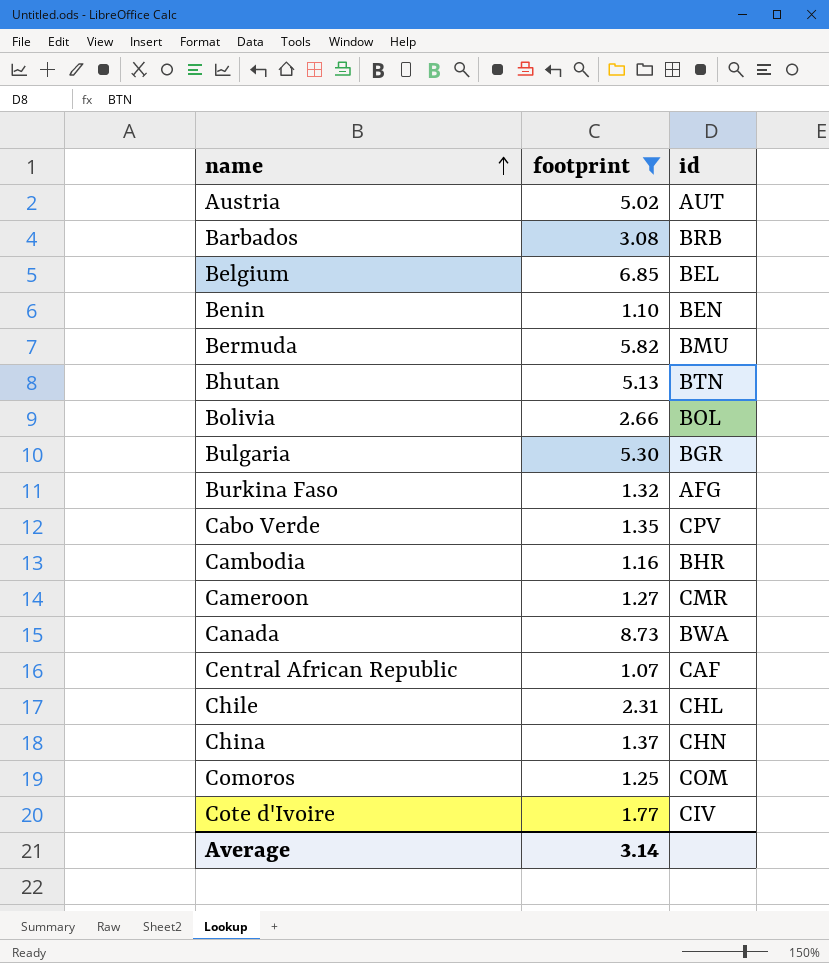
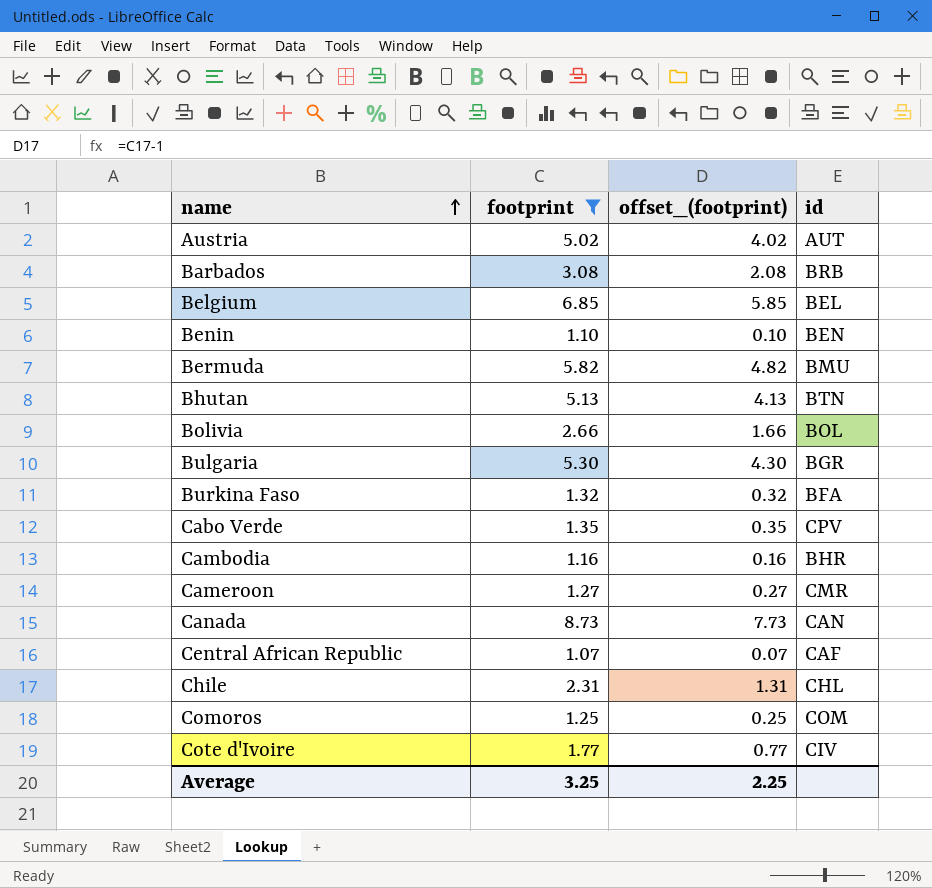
column offset_(footprint) | formula: none -> [footprint] - 1
row China: 1.37 | CHN -> none
Burkina Faso | id: AFG -> BFA
Canada | id: BWA -> CAN
Average | footprint: 3.14 -> 3.25

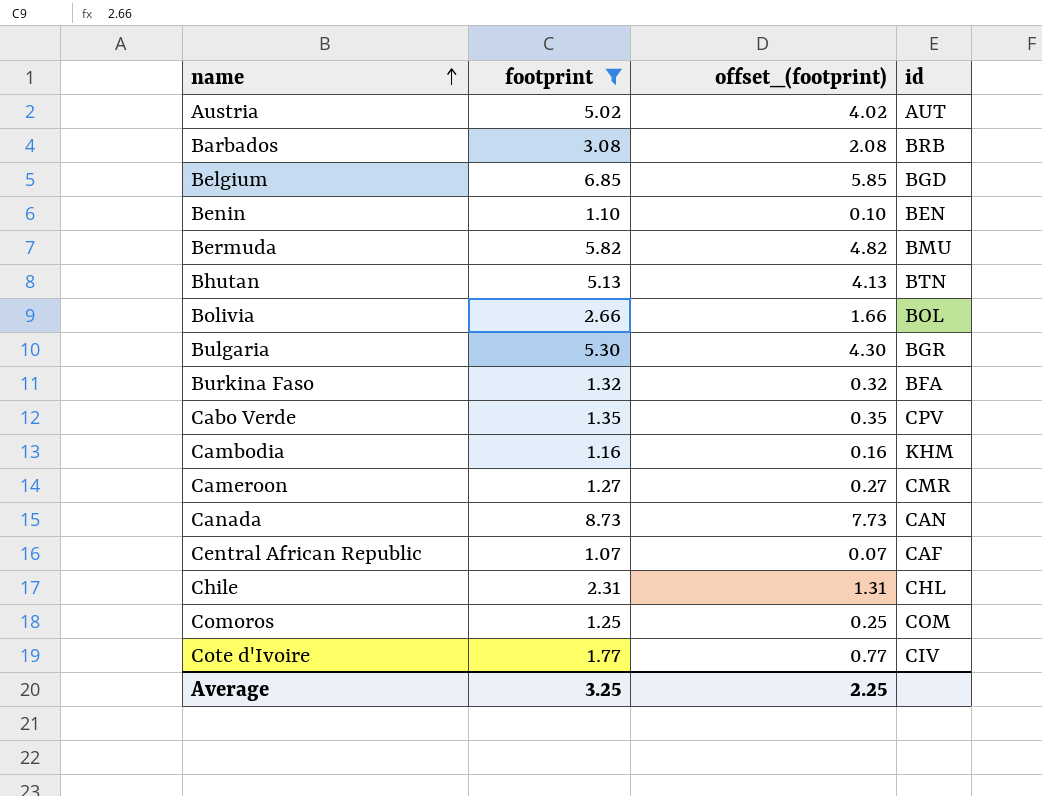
Belgium | id: BEL -> BGD
Cambodia | id: BHR -> KHM

